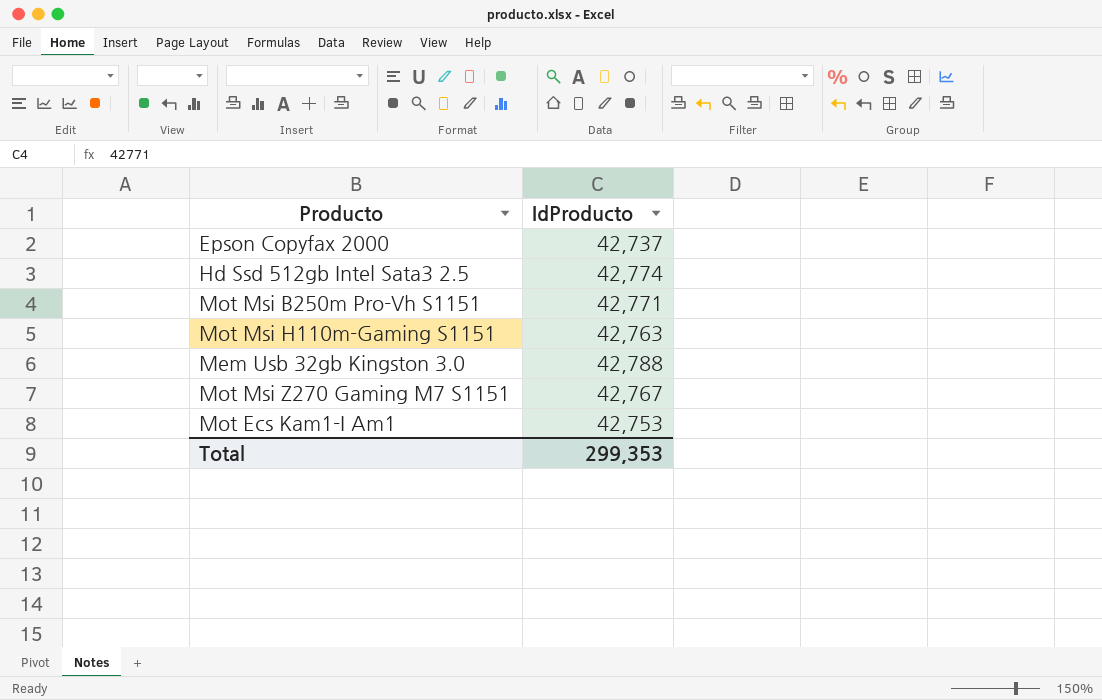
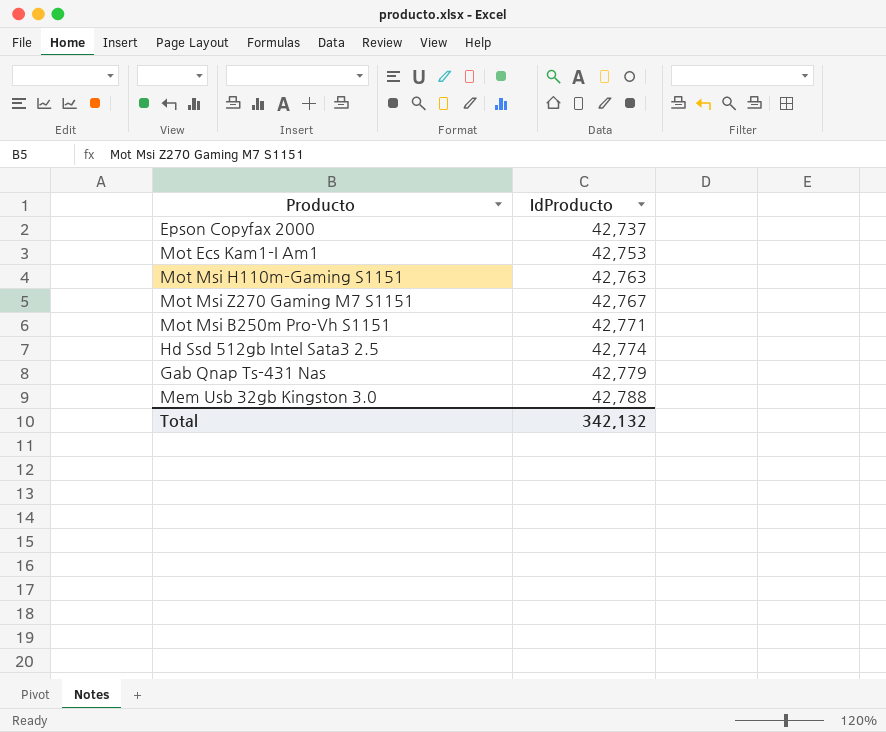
row order: none -> IdProducto ascending
row Gab Qnap Ts-431 Nas: none -> 42,779
Total | IdProducto: 299,353 -> 342,132

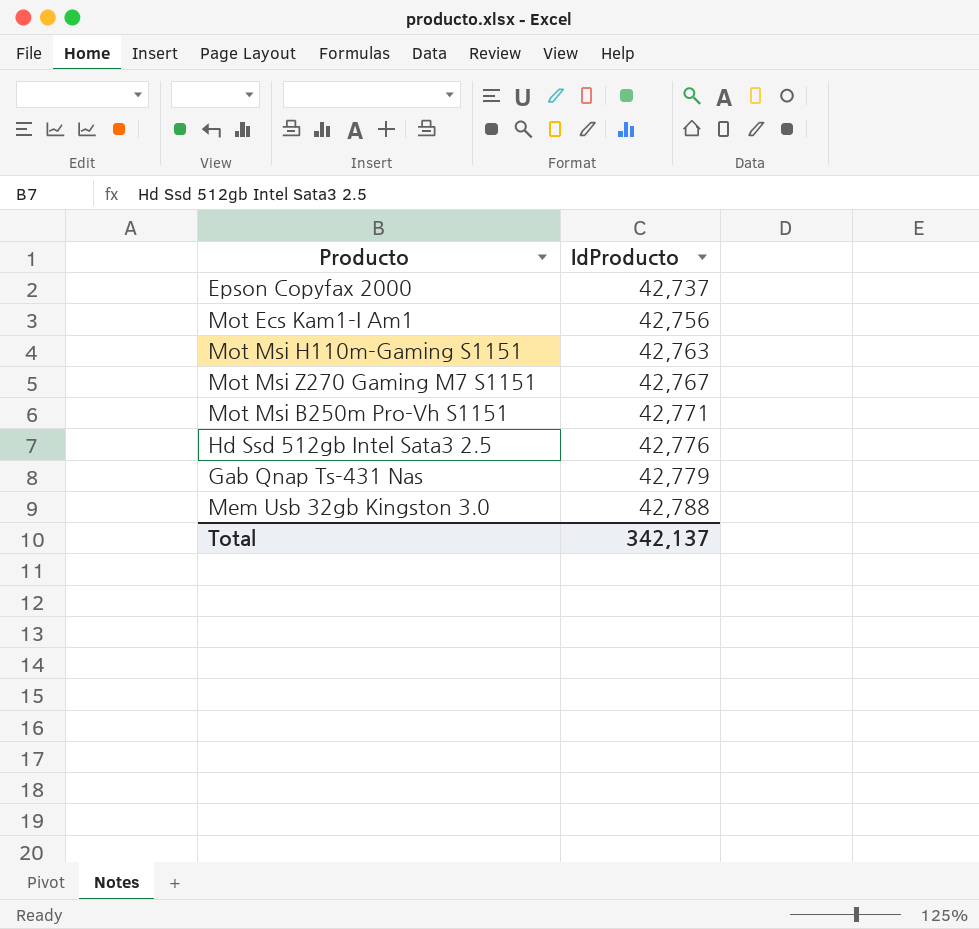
Mot Ecs Kam1-I Am1 | IdProducto: 42,753 -> 42,756
Hd Ssd 512gb Intel Sata3 2.5 | IdProducto: 42,774 -> 42,776
Total | IdProducto: 342,132 -> 342,137

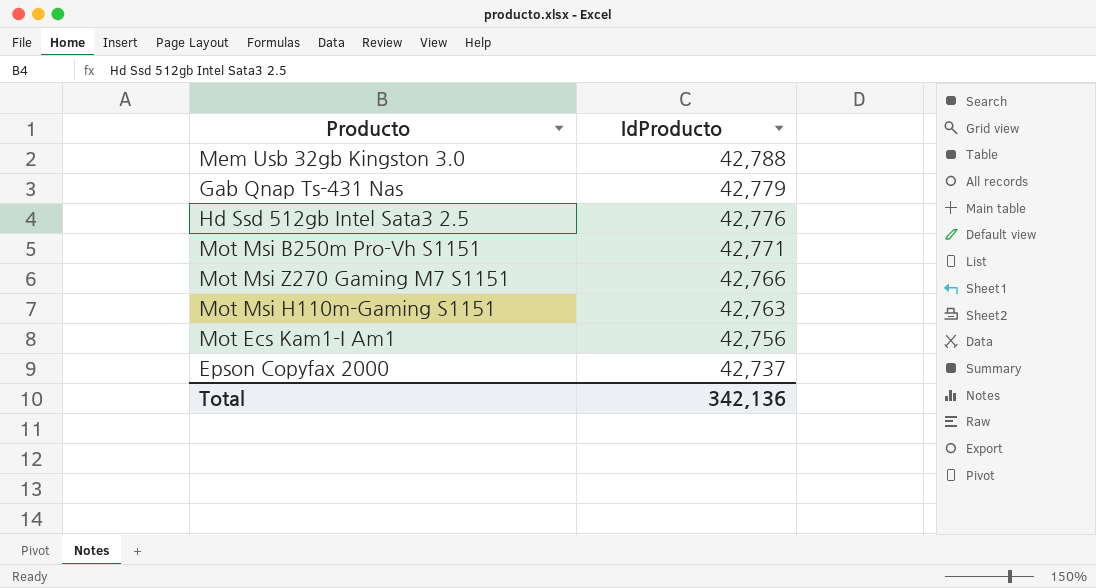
row order: IdProducto ascending -> IdProducto descending
Mot Msi Z270 Gaming M7 S1151 | IdProducto: 42,767 -> 42,766
Total | IdProducto: 342,137 -> 342,136

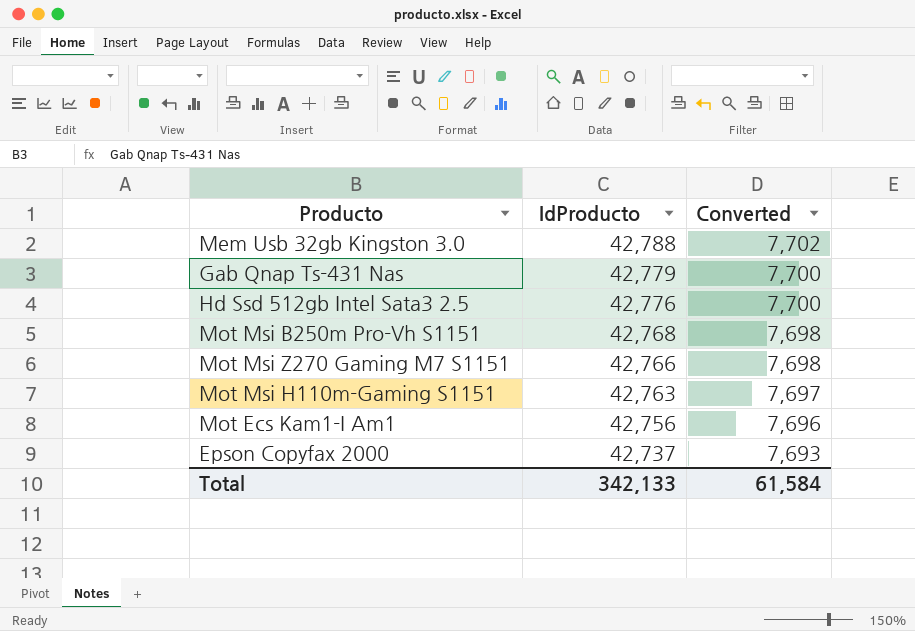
column Converted | formula: none -> [IdProducto] * 0.18
Mot Msi B250m Pro-Vh S1151 | IdProducto: 42,771 -> 42,768
Total | IdProducto: 342,136 -> 342,133

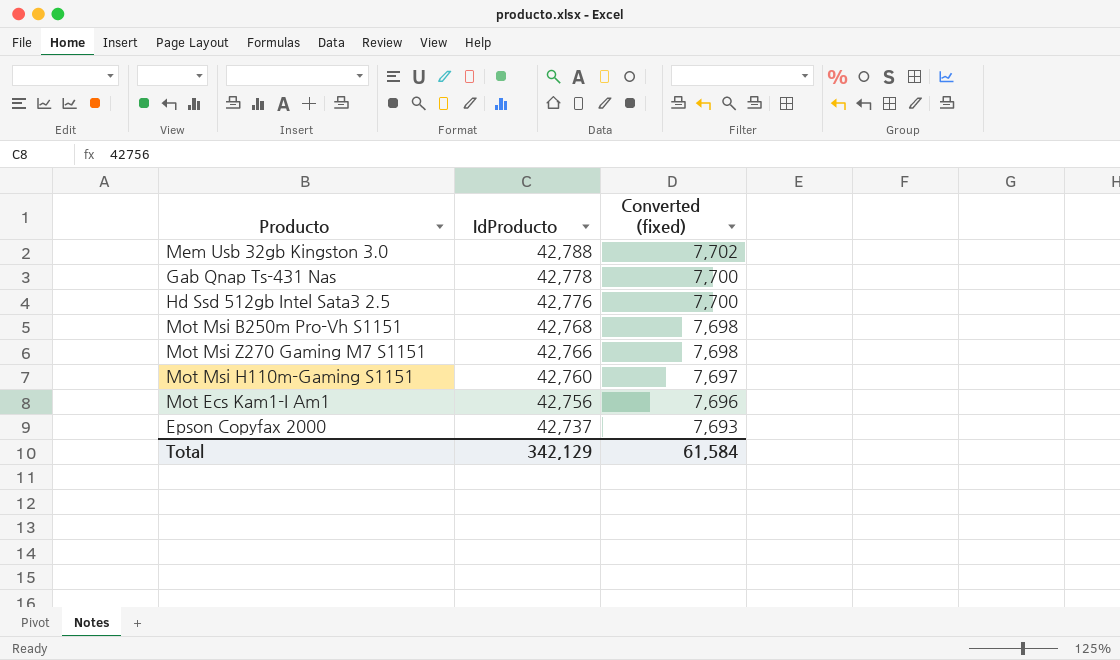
column name: Converted -> Converted (fixed)
Gab Qnap Ts-431 Nas | IdProducto: 42,779 -> 42,778
Mot Msi H110m-Gaming S1151 | IdProducto: 42,763 -> 42,760
Total | IdProducto: 342,133 -> 342,129

